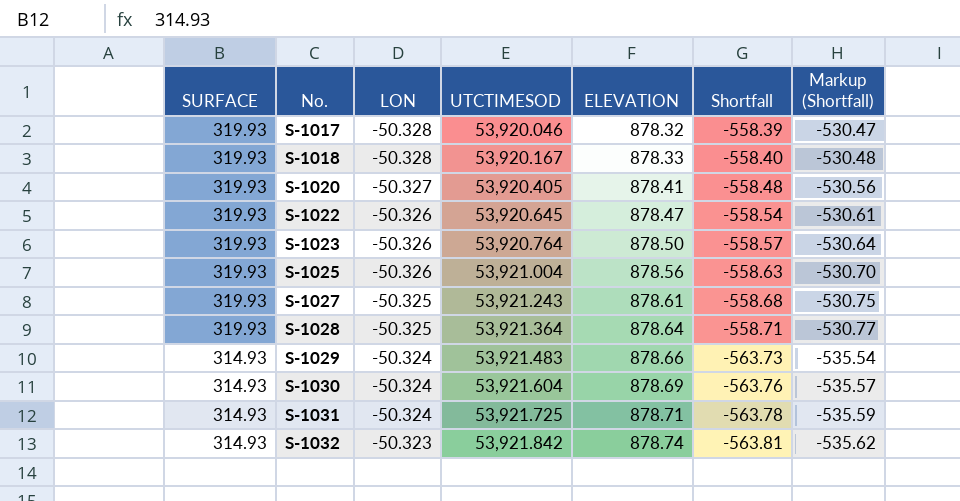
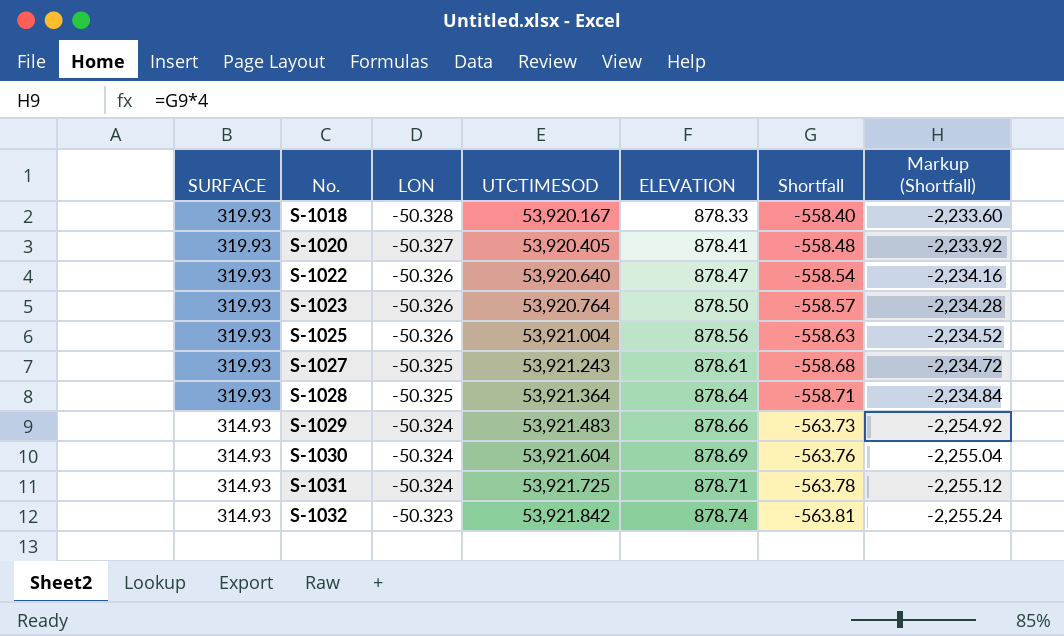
column Markup (Shortfall) | formula: [Shortfall] * 0.95 -> [Shortfall] * 4
row S-1017: 319.93 | -50.328 | 53,920.046 | 878.32 | -558.39 | -530.47 -> none
S-1022 | UTCTIMESOD: 53,920.645 -> 53,920.640

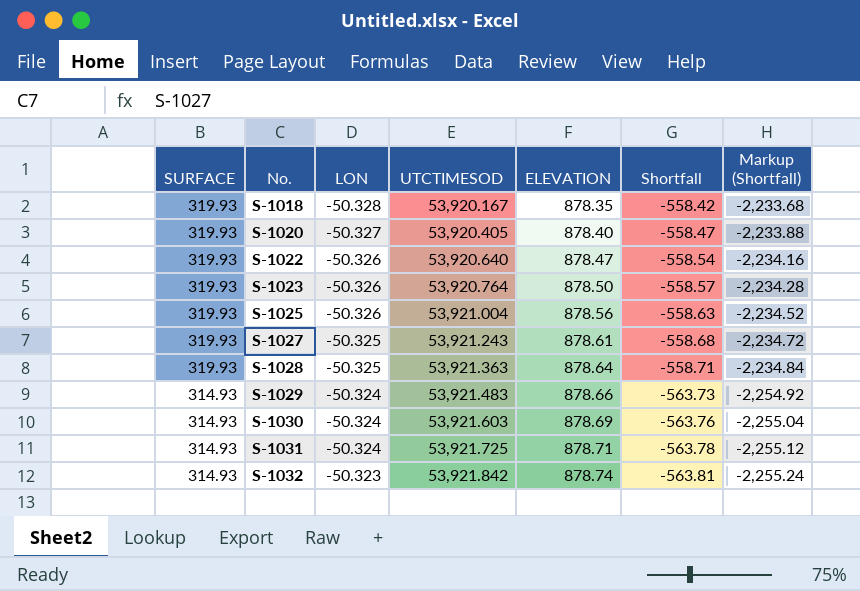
S-1018 | ELEVATION: 878.33 -> 878.35
S-1018 | Shortfall: -558.40 -> -558.42
S-1018 | Markup (Shortfall): -2,233.60 -> -2,233.68
S-1020 | ELEVATION: 878.41 -> 878.40
S-1020 | Shortfall: -558.48 -> -558.47
S-1020 | Markup (Shortfall): -2,233.92 -> -2,233.88
S-1028 | UTCTIMESOD: 53,921.364 -> 53,921.363
S-1030 | UTCTIMESOD: 53,921.604 -> 53,921.603

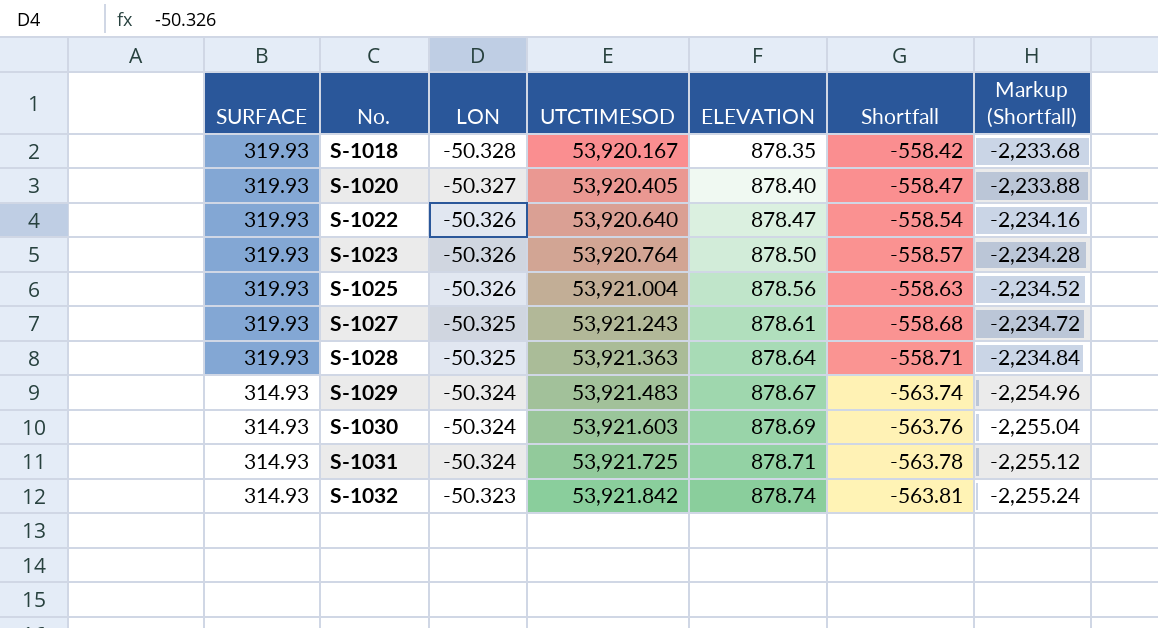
S-1029 | ELEVATION: 878.66 -> 878.67
S-1029 | Shortfall: -563.73 -> -563.74
S-1029 | Markup (Shortfall): -2,254.92 -> -2,254.96

